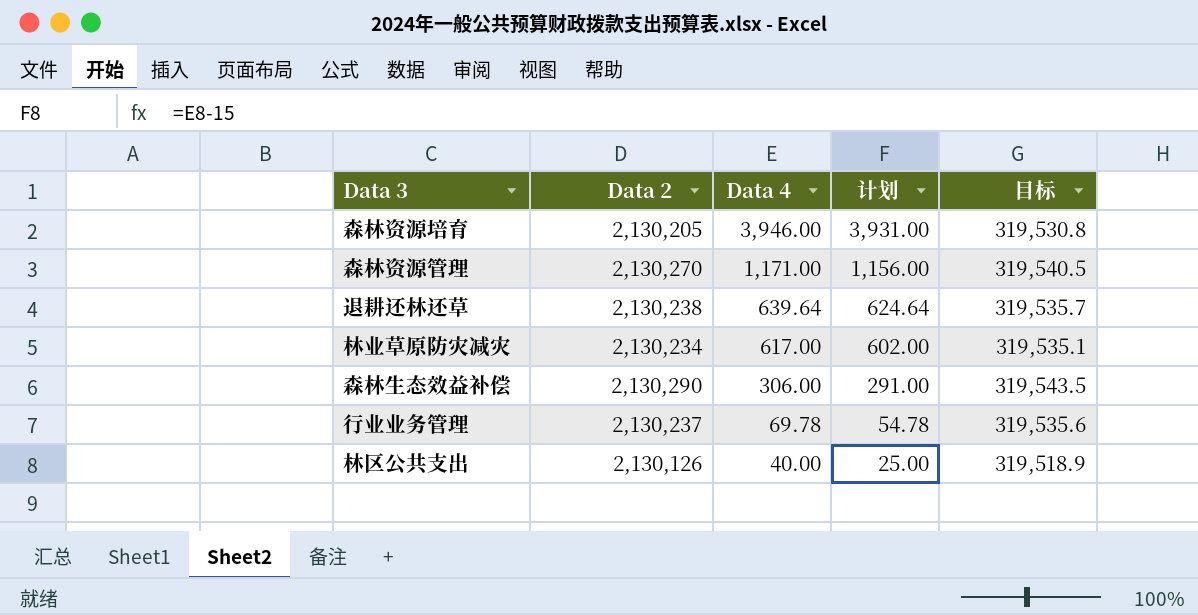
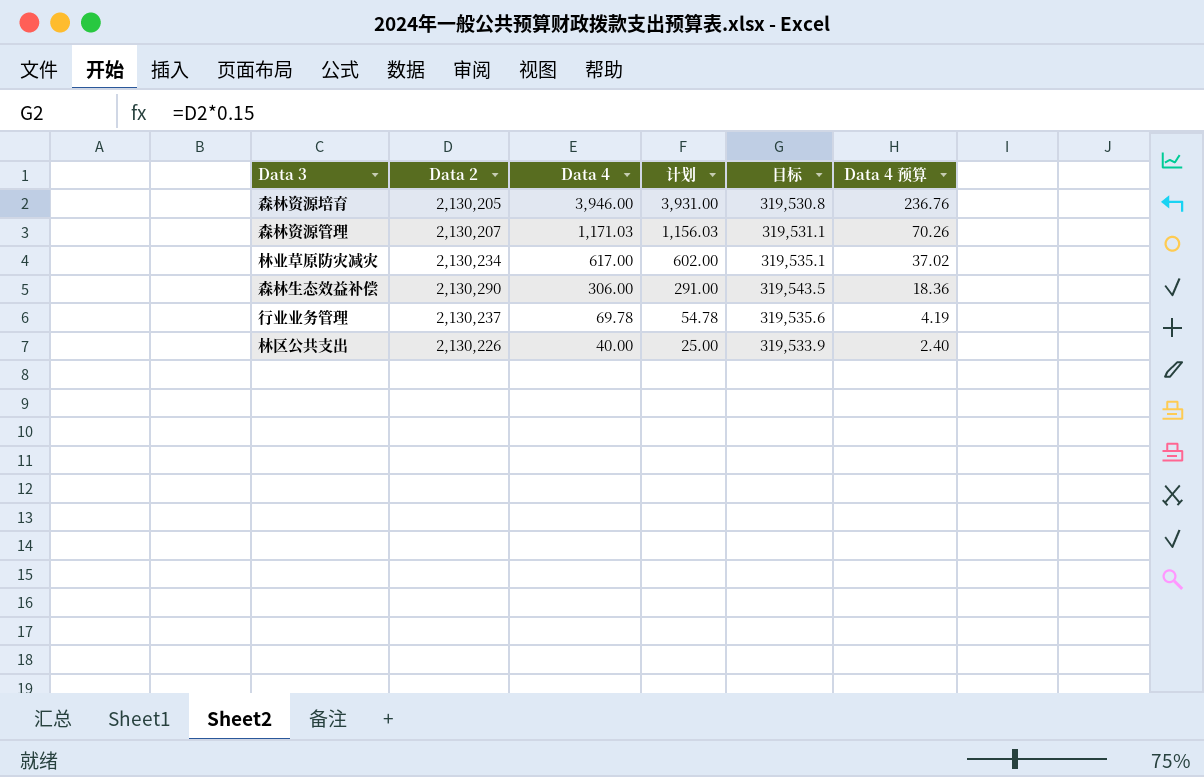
column Data 4 预算 | formula: none -> [Data 4] * 0.06
row 退耕还林还草: 2,130,238 | 639.64 | 624.64 | 319,535.7 -> none
森林资源管理 | Data 2: 2,130,270 -> 2,130,207
森林资源管理 | Data 4: 1,171.00 -> 1,171.03
森林资源管理 | 计划: 1,156.00 -> 1,156.03
森林资源管理 | 目标: 319,540.5 -> 319,531.1
林区公共支出 | Data 2: 2,130,126 -> 2,130,226
林区公共支出 | 目标: 319,518.9 -> 319,533.9

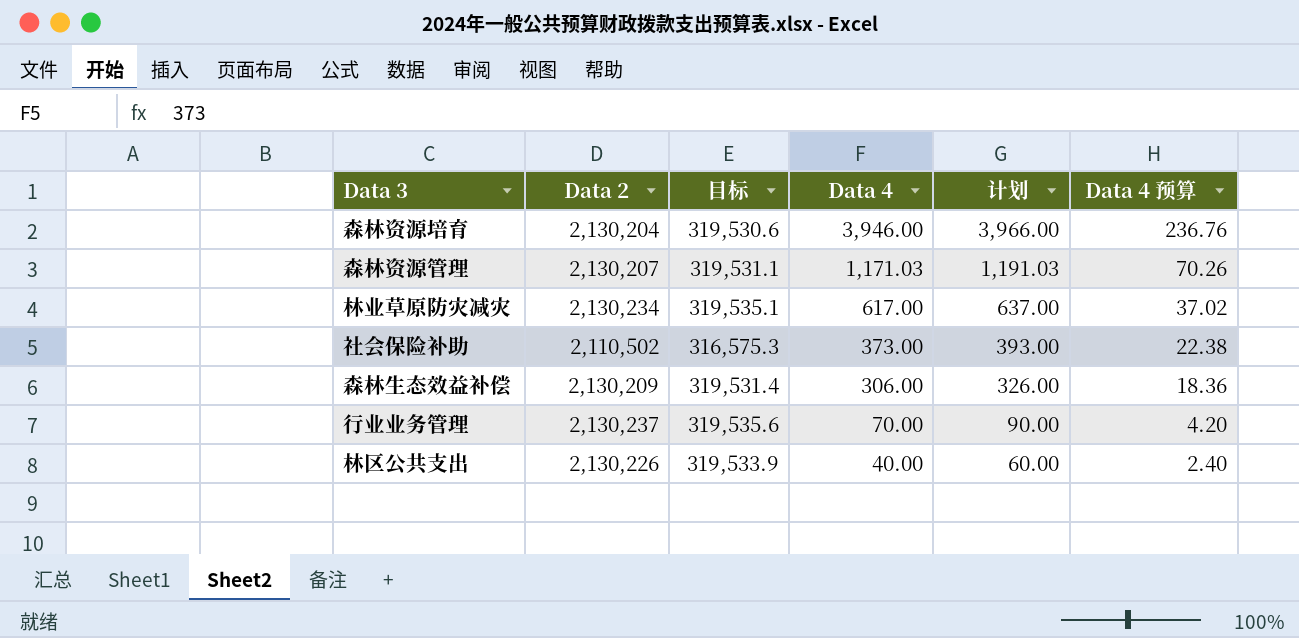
column 目标 | position: 5 -> 3
column 计划 | formula: [Data 4] - 15 -> [Data 4] + 20
森林资源培育 | Data 2: 2,130,205 -> 2,130,204
森林资源培育 | 目标: 319,530.8 -> 319,530.6
row 社会保险补助: none -> 2,110,502 | 316,575.3 | 373.00 | 393.00 | 22.38
森林生态效益补偿 | Data 2: 2,130,290 -> 2,130,209
森林生态效益补偿 | 目标: 319,543.5 -> 319,531.4
行业业务管理 | Data 4: 69.78 -> 70.00
行业业务管理 | Data 4 预算: 4.19 -> 4.20

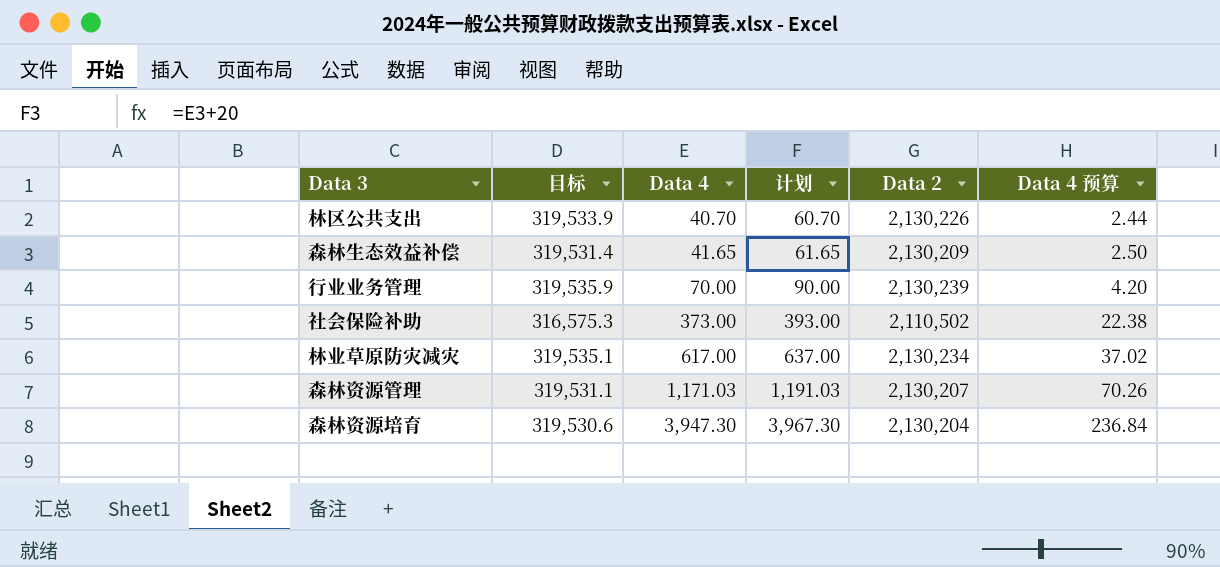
row order: Data 4 descending -> Data 4 ascending
column Data 2 | position: 2 -> 5
林区公共支出 | Data 4: 40.00 -> 40.70
林区公共支出 | 计划: 60.00 -> 60.70
林区公共支出 | Data 4 预算: 2.40 -> 2.44
森林生态效益补偿 | Data 4: 306.00 -> 41.65
森林生态效益补偿 | 计划: 326.00 -> 61.65
森林生态效益补偿 | Data 4 预算: 18.36 -> 2.50
行业业务管理 | 目标: 319,535.6 -> 319,535.9
行业业务管理 | Data 2: 2,130,237 -> 2,130,239
森林资源培育 | Data 4: 3,946.00 -> 3,947.30
森林资源培育 | 计划: 3,966.00 -> 3,967.30
森林资源培育 | Data 4 预算: 236.76 -> 236.84

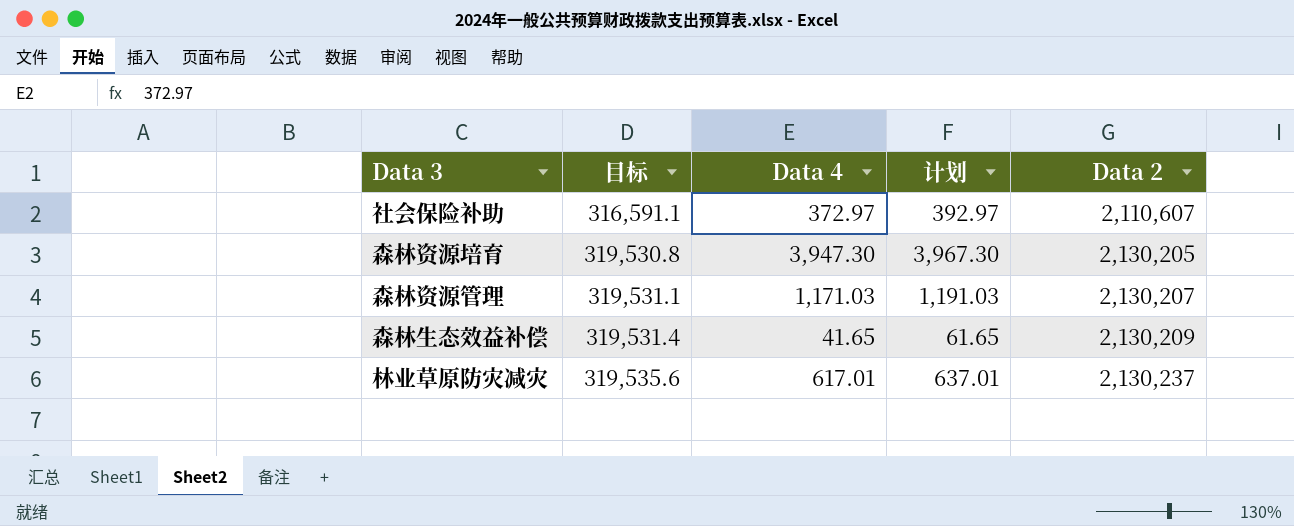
row order: Data 4 ascending -> 目标 ascending
column Data 4 预算 | formula: [Data 4] * 0.06 -> none
row 林区公共支出: 319,533.9 | 40.70 | 60.70 | 2,130,226 | 2.44 -> none
row 行业业务管理: 319,535.9 | 70.00 | 90.00 | 2,130,239 | 4.20 -> none
社会保险补助 | 目标: 316,575.3 -> 316,591.1
社会保险补助 | Data 4: 373.00 -> 372.97
社会保险补助 | 计划: 393.00 -> 392.97
社会保险补助 | Data 2: 2,110,502 -> 2,110,607
森林资源培育 | 目标: 319,530.6 -> 319,530.8
森林资源培育 | Data 2: 2,130,204 -> 2,130,205
林业草原防灾减灾 | 目标: 319,535.1 -> 319,535.6
林业草原防灾减灾 | Data 4: 617.00 -> 617.01
林业草原防灾减灾 | 计划: 637.00 -> 637.01
林业草原防灾减灾 | Data 2: 2,130,234 -> 2,130,237

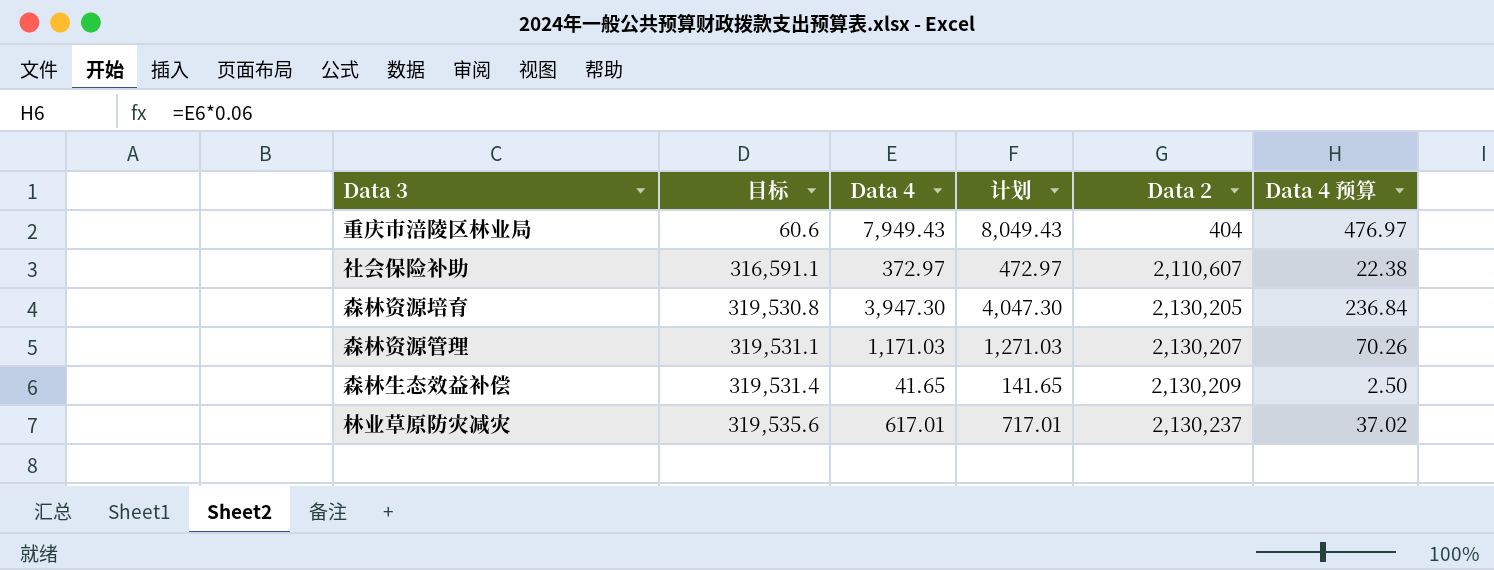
column 计划 | formula: [Data 4] + 20 -> [Data 4] + 100
column Data 4 预算 | formula: none -> [Data 4] * 0.06
row 重庆市涪陵区林业局: none -> 60.6 | 7,949.43 | 8,049.43 | 404 | 476.97

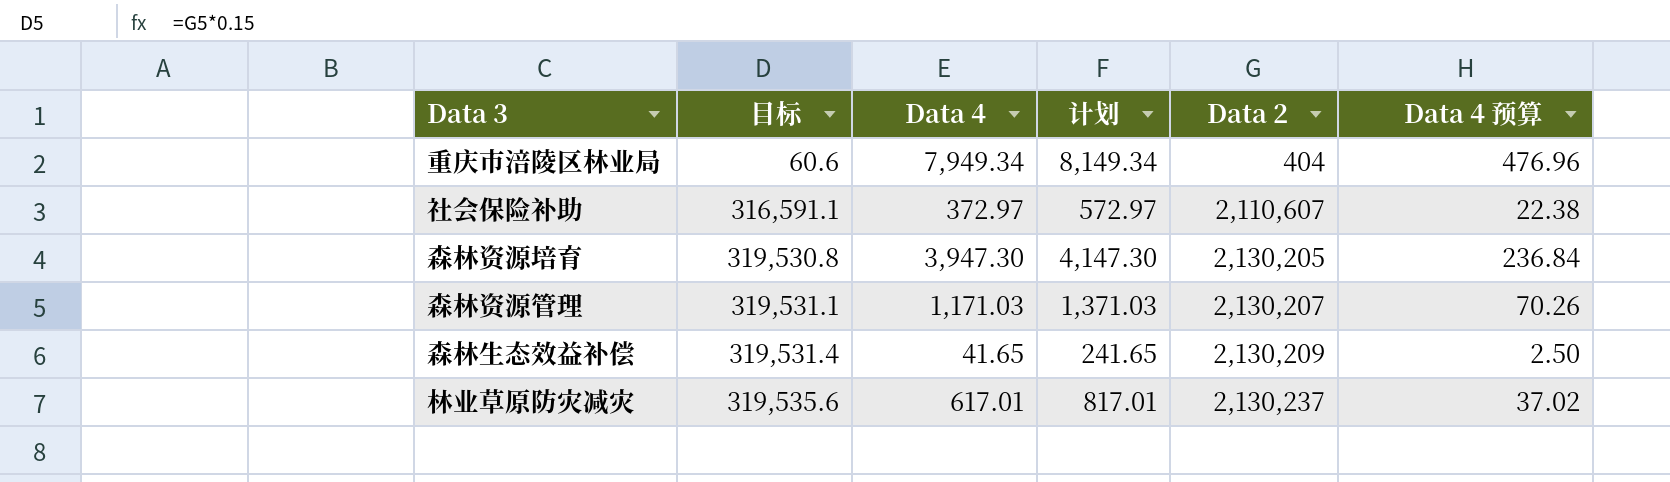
column 计划 | formula: [Data 4] + 100 -> [Data 4] + 200
重庆市涪陵区林业局 | Data 4: 7,949.43 -> 7,949.34
重庆市涪陵区林业局 | Data 4 预算: 476.97 -> 476.96

